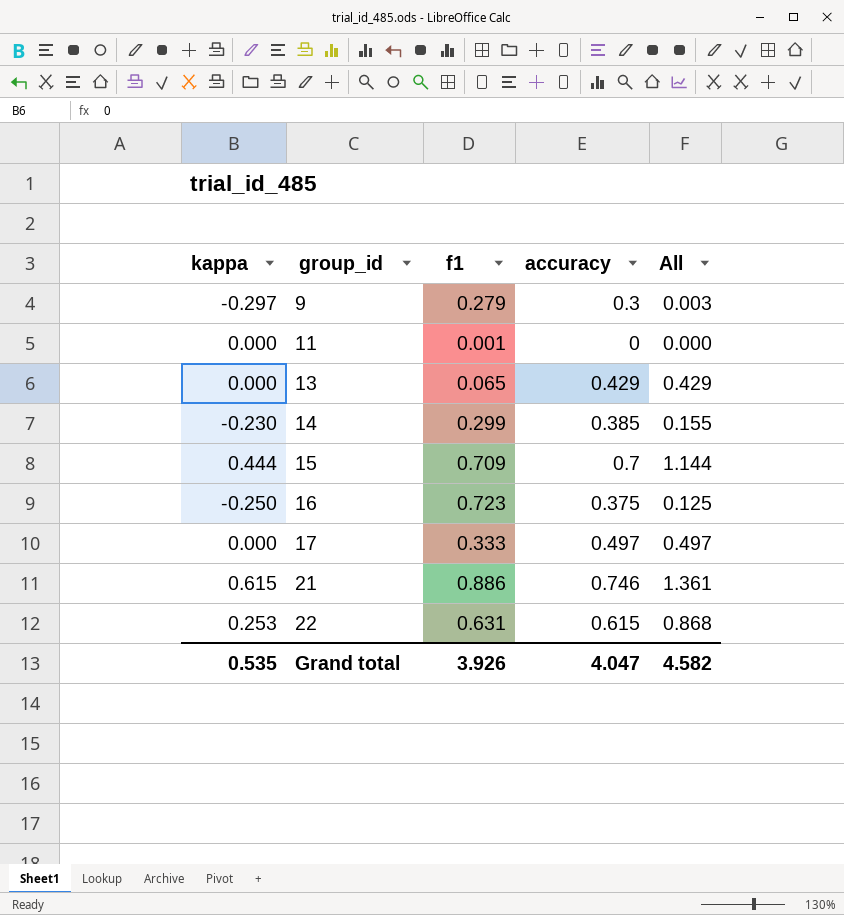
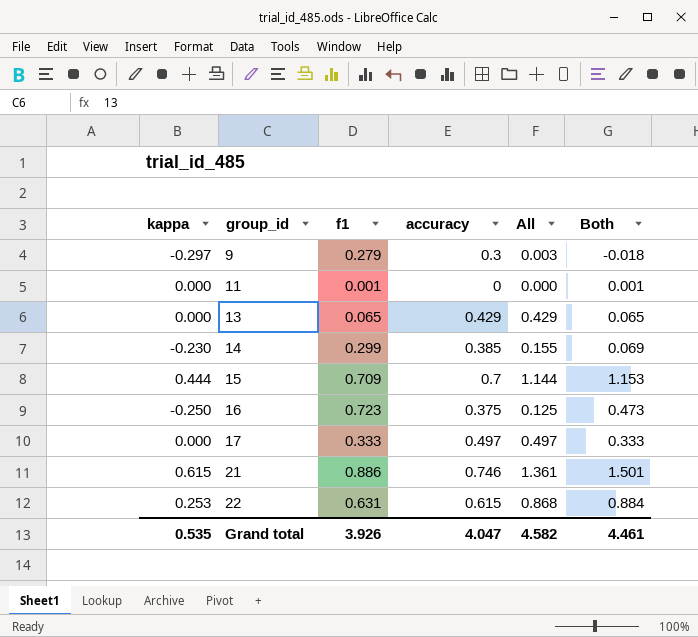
column Both | formula: none -> [kappa] + [f1]

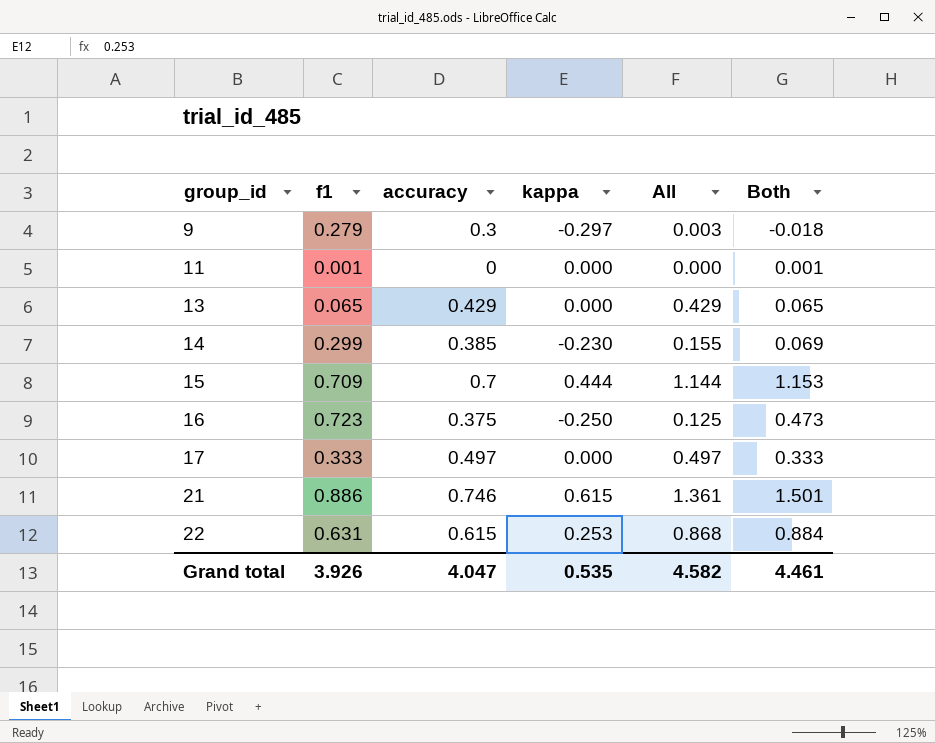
column kappa | position: 1 -> 4

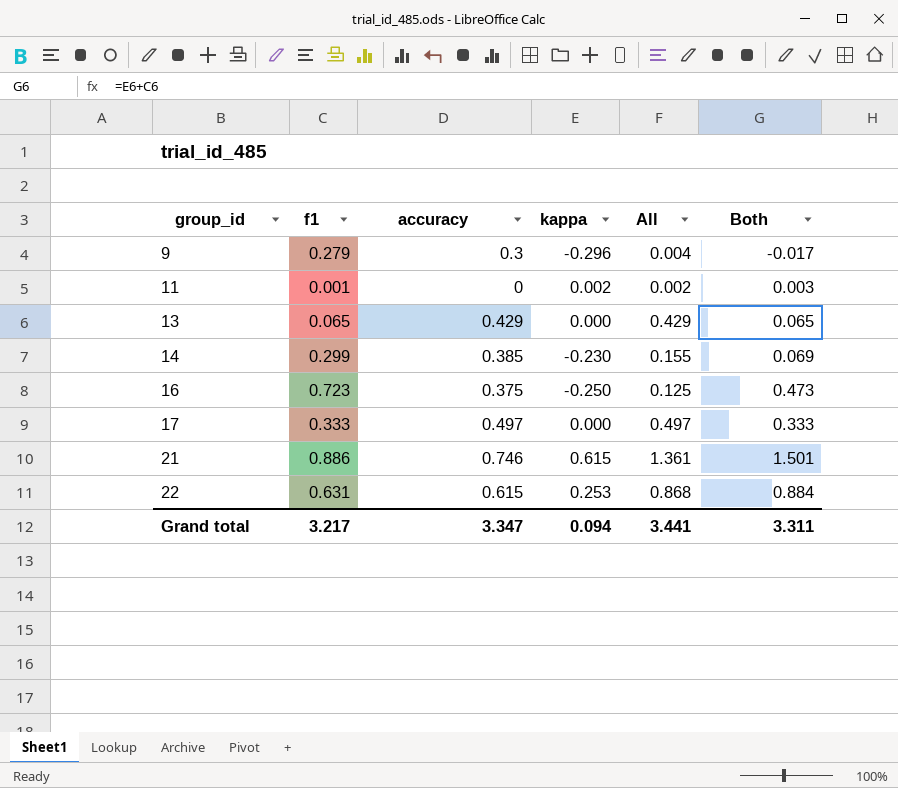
row 15: 0.709 | 0.7 | 0.444 | 1.144 | 1.153 -> none
9 | kappa: -0.297 -> -0.296
9 | All: 0.003 -> 0.004
9 | Both: -0.018 -> -0.017
11 | kappa: 0.000 -> 0.002
11 | All: 0.000 -> 0.002
11 | Both: 0.001 -> 0.003
Grand total | f1: 3.926 -> 3.217
Grand total | accuracy: 4.047 -> 3.347
Grand total | kappa: 0.535 -> 0.094
Grand total | All: 4.582 -> 3.441
Grand total | Both: 4.461 -> 3.311

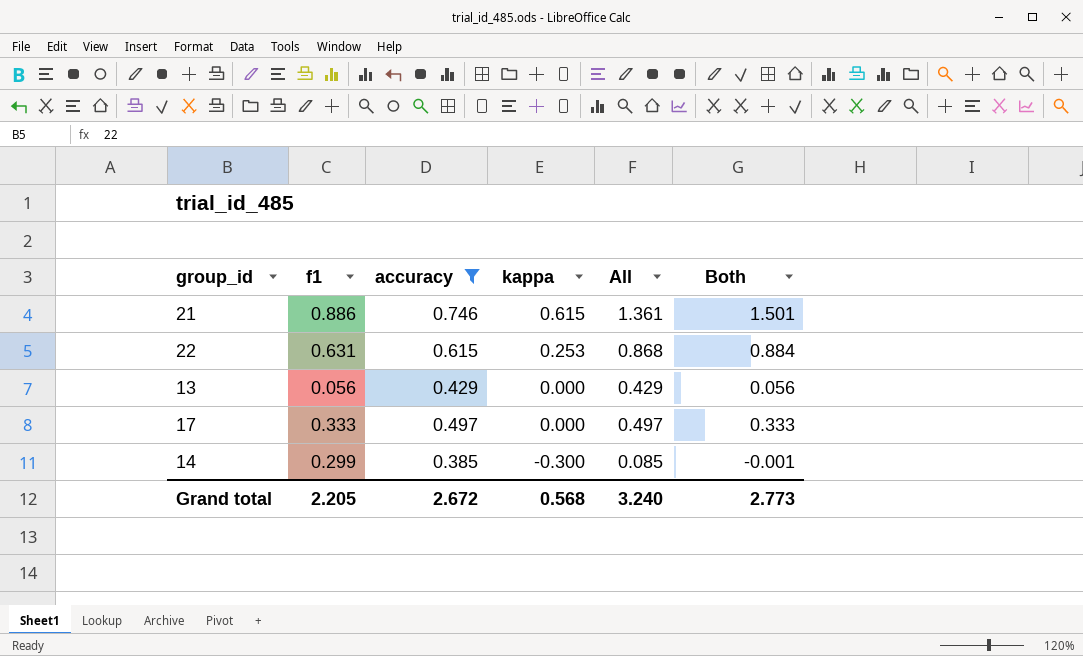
filter: none -> accuracy >= 0.385
row order: group_id ascending -> kappa descending
13 | f1: 0.065 -> 0.056
13 | Both: 0.065 -> 0.056
14 | kappa: -0.230 -> -0.300
14 | All: 0.155 -> 0.085
14 | Both: 0.069 -> -0.001
Grand total | f1: 3.217 -> 2.205
Grand total | accuracy: 3.347 -> 2.672
Grand total | kappa: 0.094 -> 0.568
Grand total | All: 3.441 -> 3.240
Grand total | Both: 3.311 -> 2.773

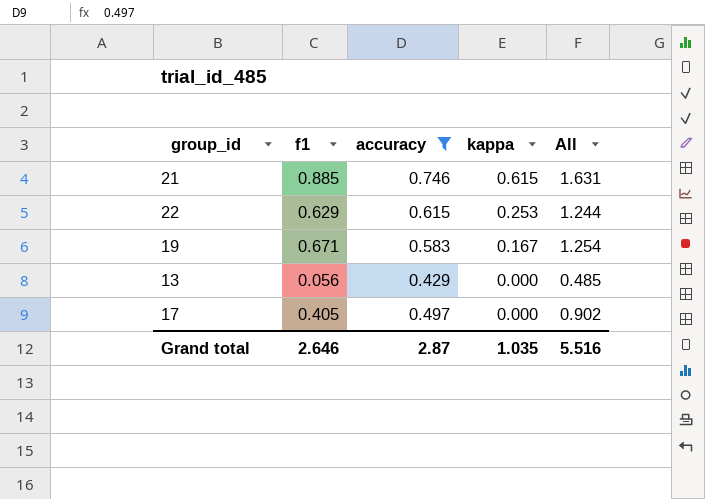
column Both | formula: [f1] + [kappa] -> none
column All | formula: [accuracy] + [kappa] -> [f1] + [accuracy]
row 14: 0.299 | 0.385 | -0.300 | 0.085 | -0.001 -> none
21 | f1: 0.886 -> 0.885
22 | f1: 0.631 -> 0.629
row 19: none -> 0.671 | 0.583 | 0.167 | 1.254
17 | f1: 0.333 -> 0.405
Grand total | f1: 2.205 -> 2.646
Grand total | accuracy: 2.672 -> 2.87
Grand total | kappa: 0.568 -> 1.035
Grand total | All: 3.240 -> 5.516

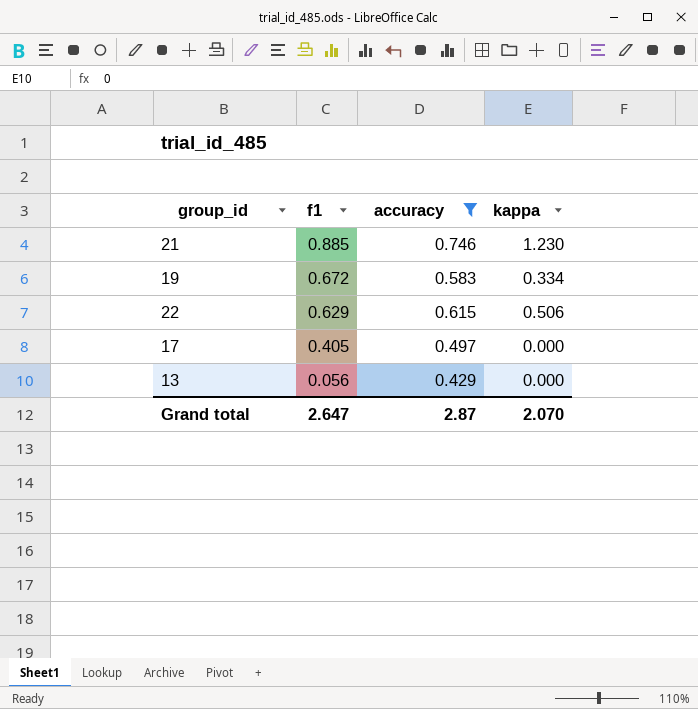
row order: kappa descending -> f1 descending
column All | formula: [f1] + [accuracy] -> none
21 | kappa: 0.615 -> 1.230
19 | f1: 0.671 -> 0.672
19 | kappa: 0.167 -> 0.334
22 | kappa: 0.253 -> 0.506
Grand total | f1: 2.646 -> 2.647
Grand total | kappa: 1.035 -> 2.070

